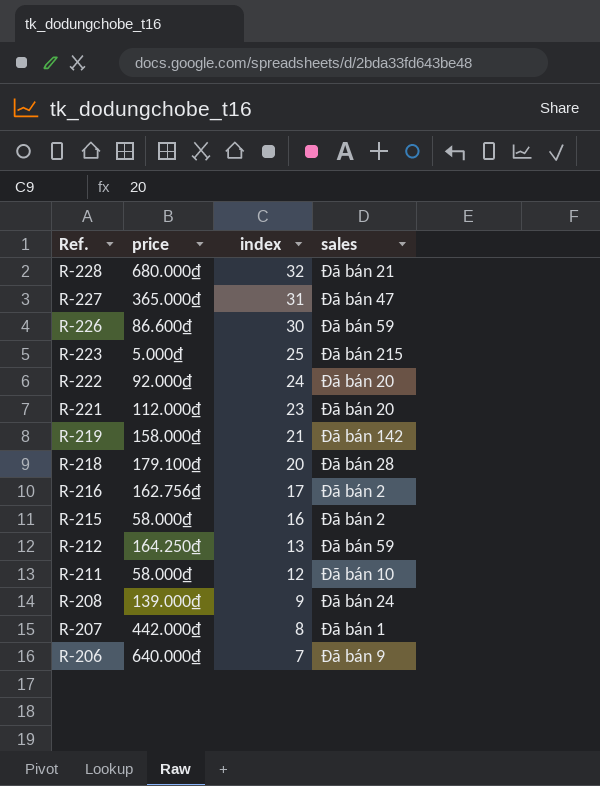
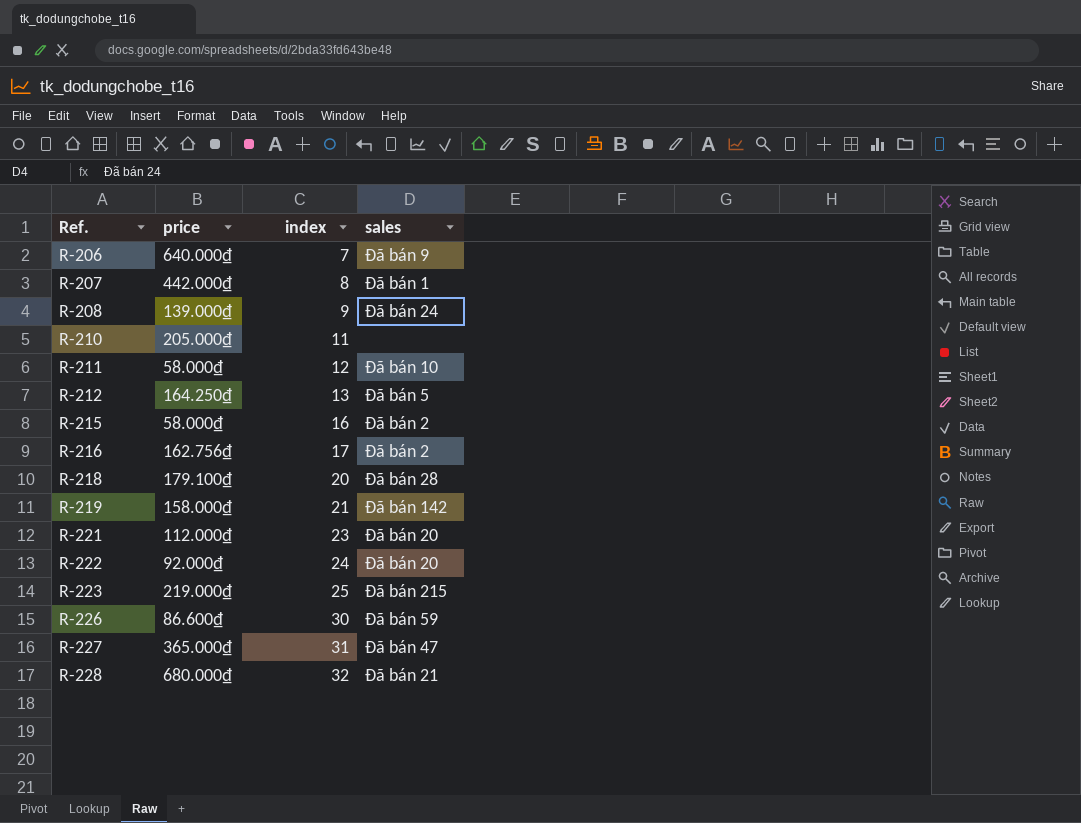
row order: Ref. descending -> Ref. ascending
row R-210: none -> 205.000₫ | 11 | none
R-212 | sales: Đã bán 59 -> Đã bán 5
R-223 | price: 5.000₫ -> 219.000₫

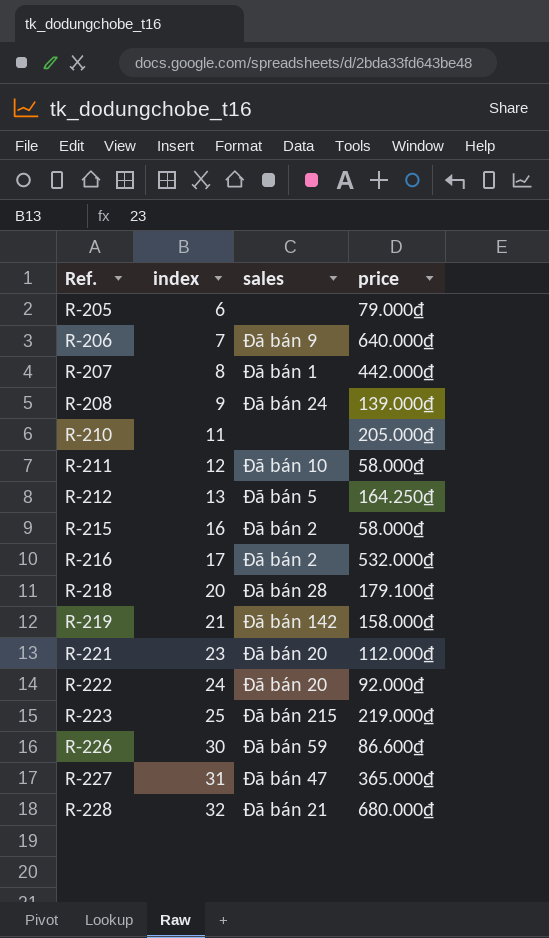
column price | position: 2 -> 4
row R-205: none -> 6 | none | 79.000₫
R-216 | price: 162.756₫ -> 532.000₫

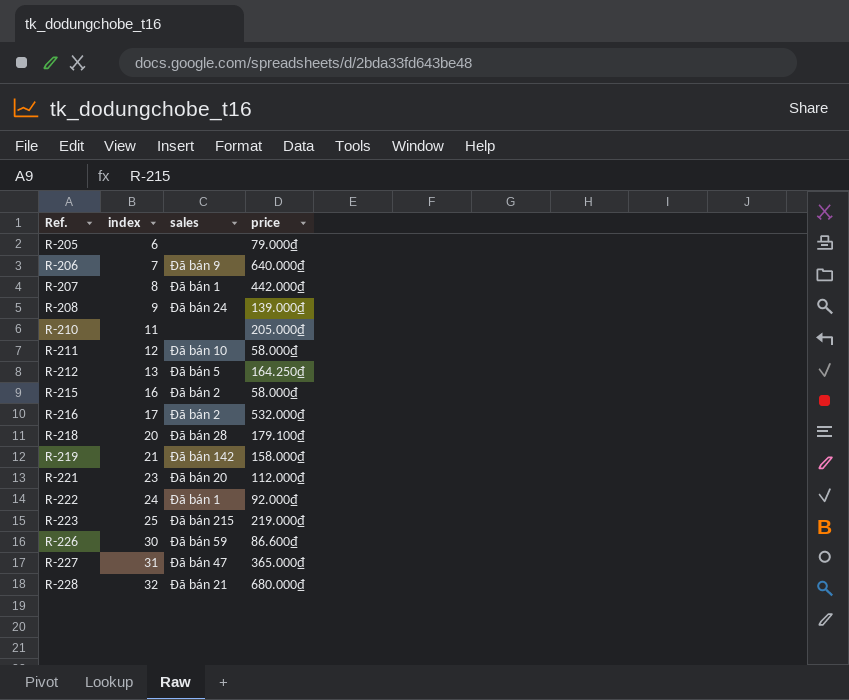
R-222 | sales: Đã bán 20 -> Đã bán 1

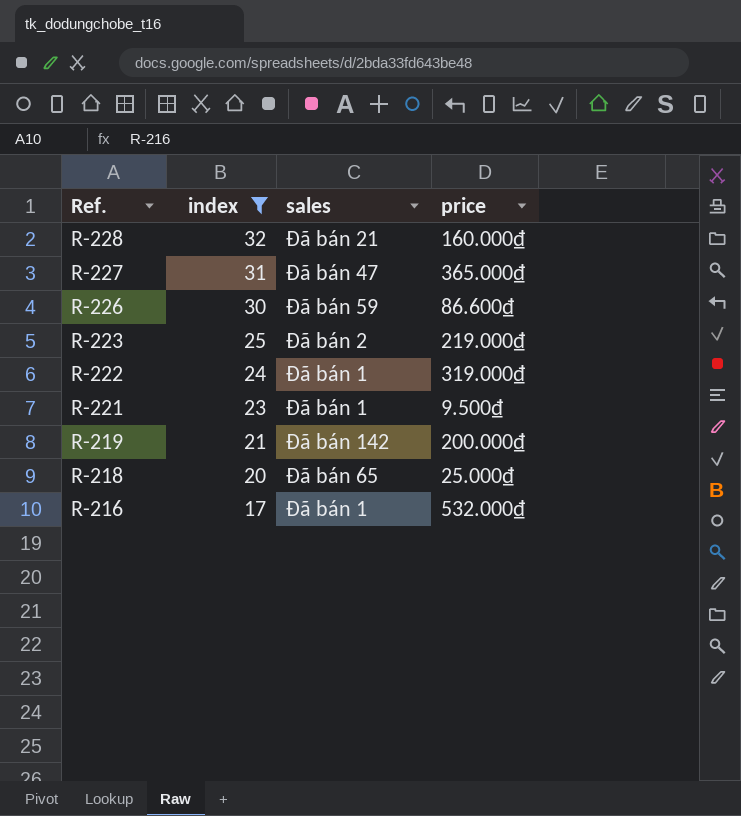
filter: none -> index >= 17
row order: Ref. ascending -> Ref. descending
R-228 | price: 680.000₫ -> 160.000₫
R-223 | sales: Đã bán 215 -> Đã bán 2
R-222 | price: 92.000₫ -> 319.000₫
R-221 | sales: Đã bán 20 -> Đã bán 1
R-221 | price: 112.000₫ -> 9.500₫
R-219 | price: 158.000₫ -> 200.000₫
R-218 | sales: Đã bán 28 -> Đã bán 65
R-218 | price: 179.100₫ -> 25.000₫
R-216 | sales: Đã bán 2 -> Đã bán 1

